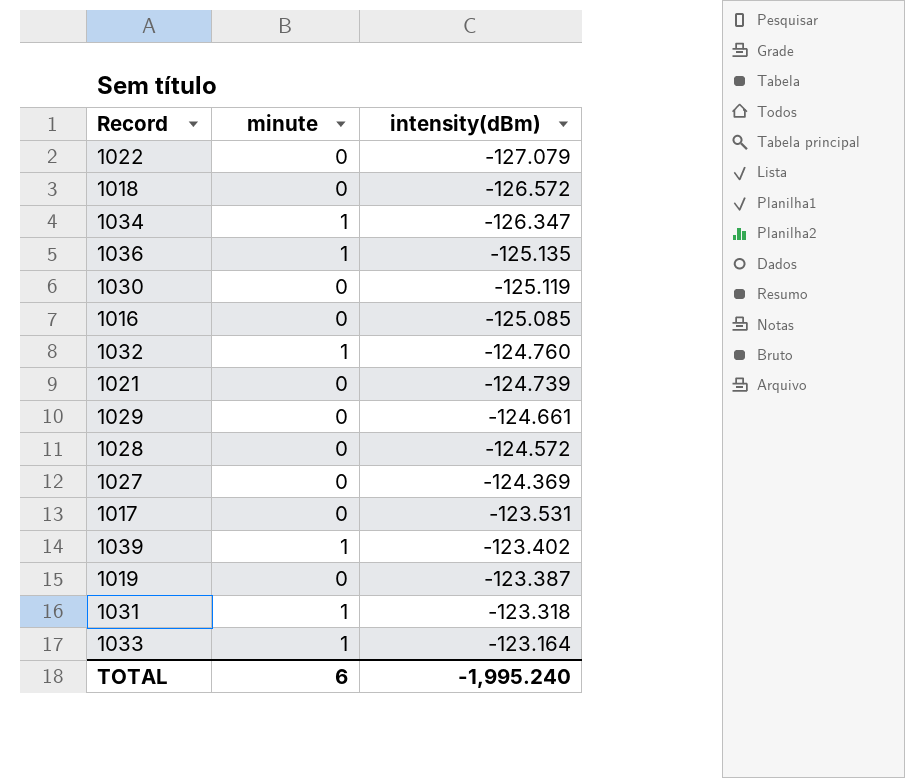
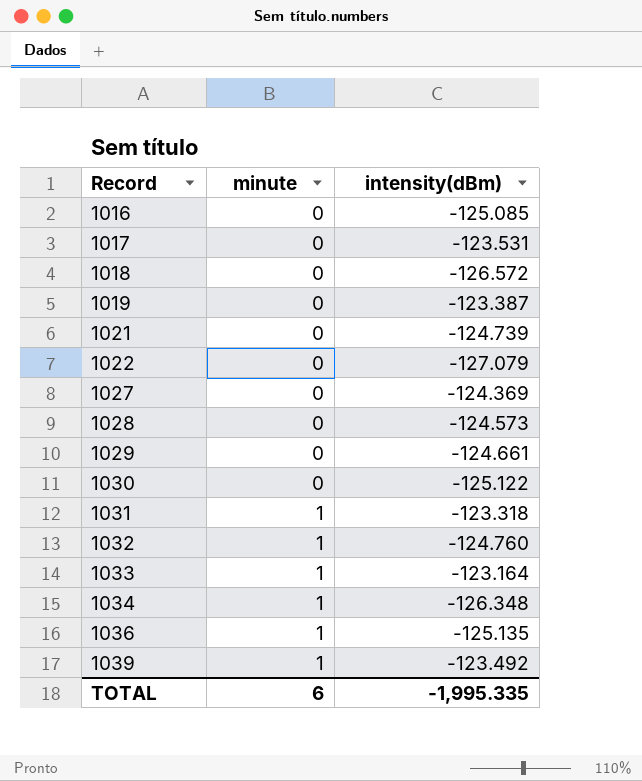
row order: intensity(dBm) ascending -> Record ascending
1028 | intensity(dBm): -124.572 -> -124.573
1030 | intensity(dBm): -125.119 -> -125.122
1034 | intensity(dBm): -126.347 -> -126.348
1039 | intensity(dBm): -123.402 -> -123.492
TOTAL | intensity(dBm): -1,995.240 -> -1,995.335

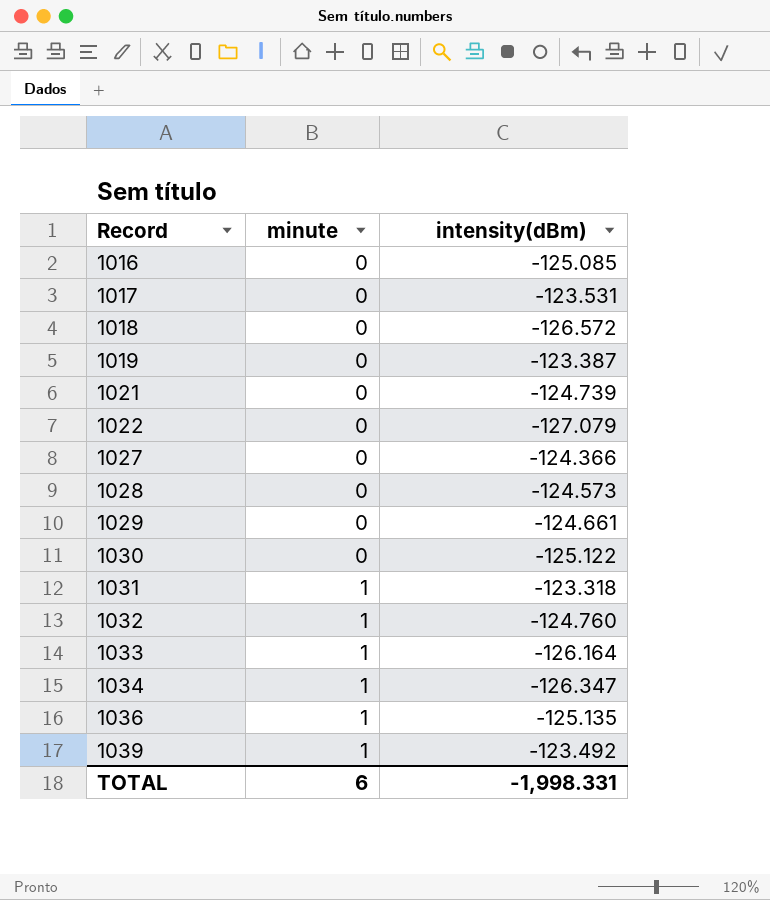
1027 | intensity(dBm): -124.369 -> -124.366
1033 | intensity(dBm): -123.164 -> -126.164
1034 | intensity(dBm): -126.348 -> -126.347
TOTAL | intensity(dBm): -1,995.335 -> -1,998.331

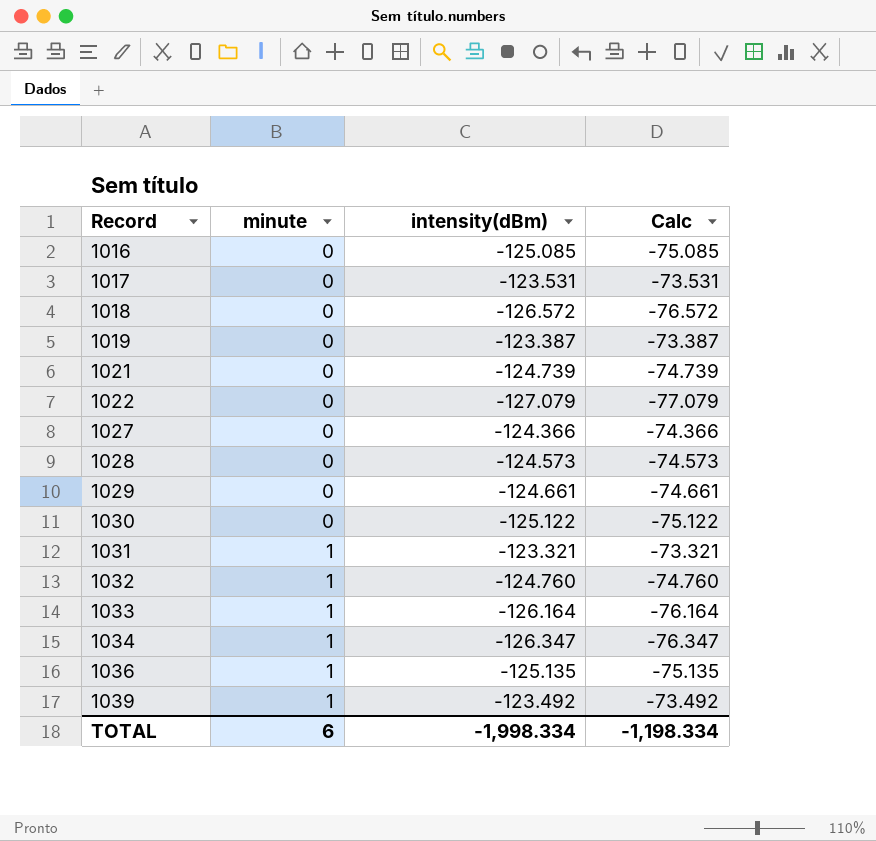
column Calc | formula: none -> [intensity(dBm)] + 50
1031 | intensity(dBm): -123.318 -> -123.321
TOTAL | intensity(dBm): -1,998.331 -> -1,998.334

